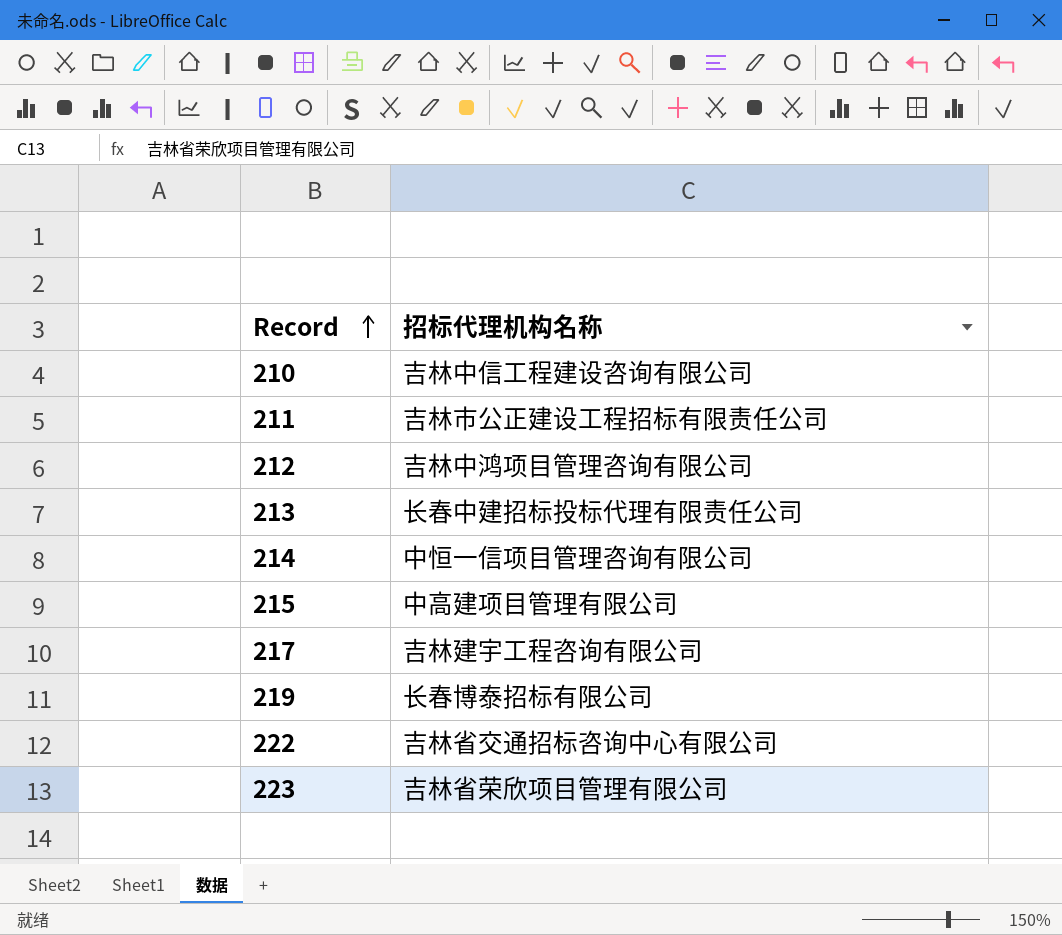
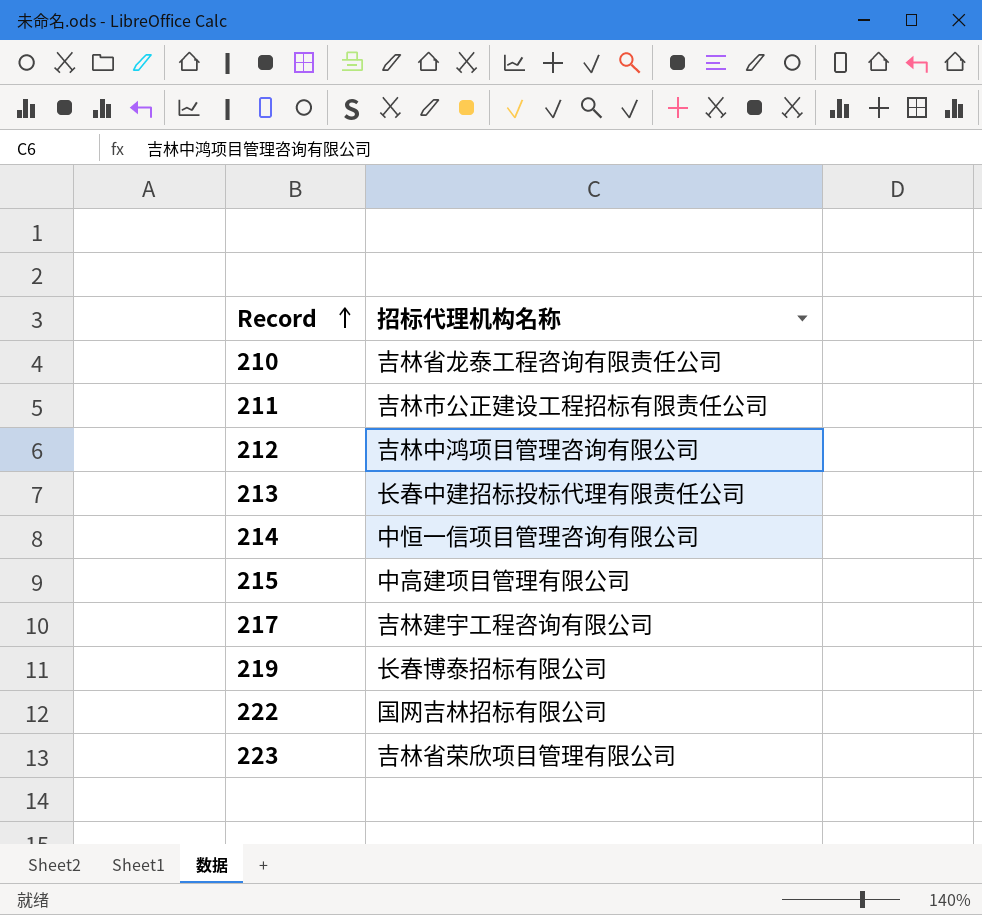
210 | 招标代理机构名称: 吉林中信工程建设咨询有限公司 -> 吉林省龙泰工程咨询有限责任公司
222 | 招标代理机构名称: 吉林省交通招标咨询中心有限公司 -> 国网吉林招标有限公司

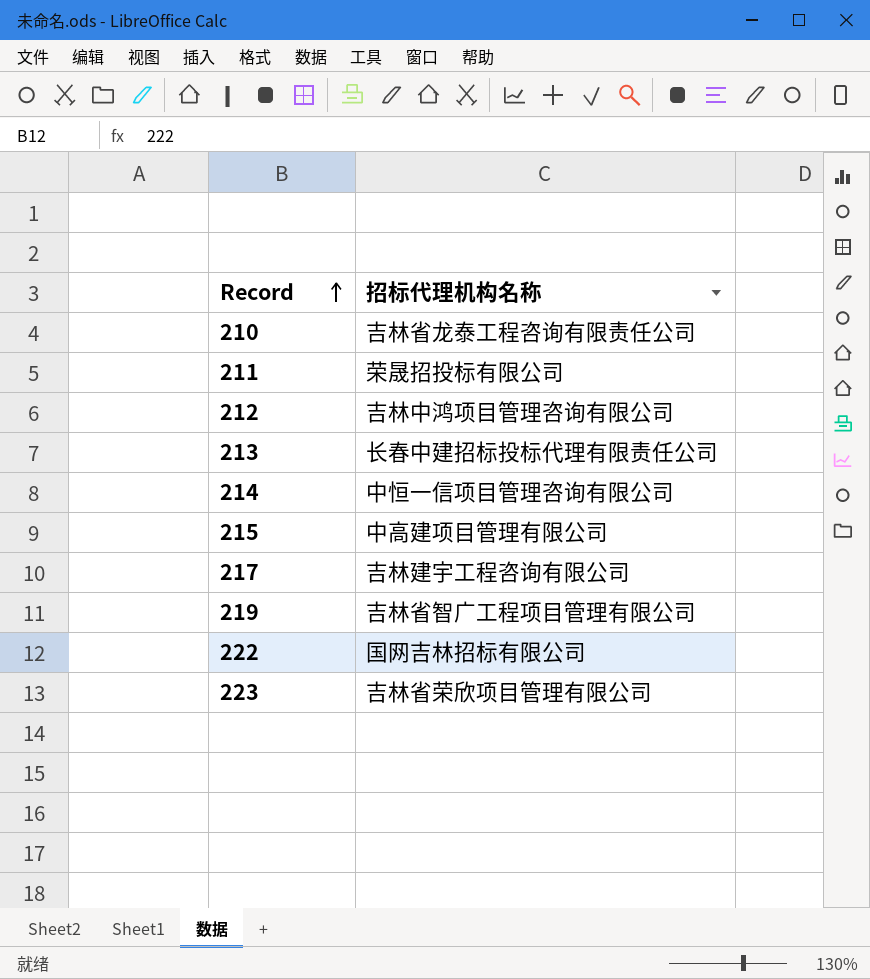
211 | 招标代理机构名称: 吉林市公正建设工程招标有限责任公司 -> 荣晟招投标有限公司
219 | 招标代理机构名称: 长春博泰招标有限公司 -> 吉林省智广工程项目管理有限公司

